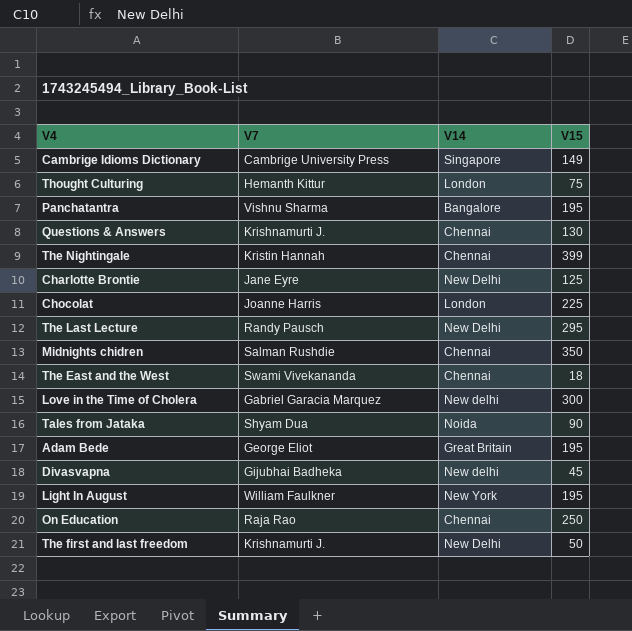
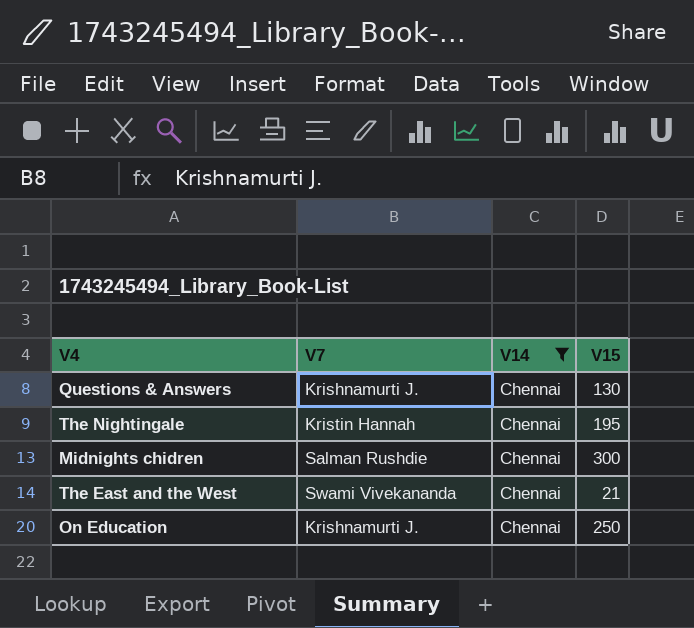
filter: none -> V14 = Chennai
The Nightingale | V15: 399 -> 195
Midnights chidren | V15: 350 -> 300
The East and the West | V15: 18 -> 21
On Education | V7: Raja Rao -> Krishnamurti J.

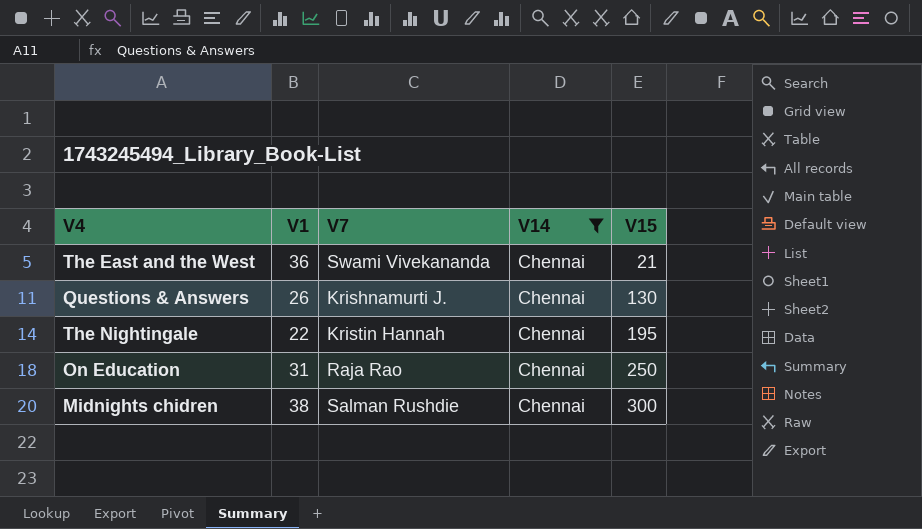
row order: none -> V15 ascending
column V1 | position: none -> 2
On Education | V7: Krishnamurti J. -> Raja Rao

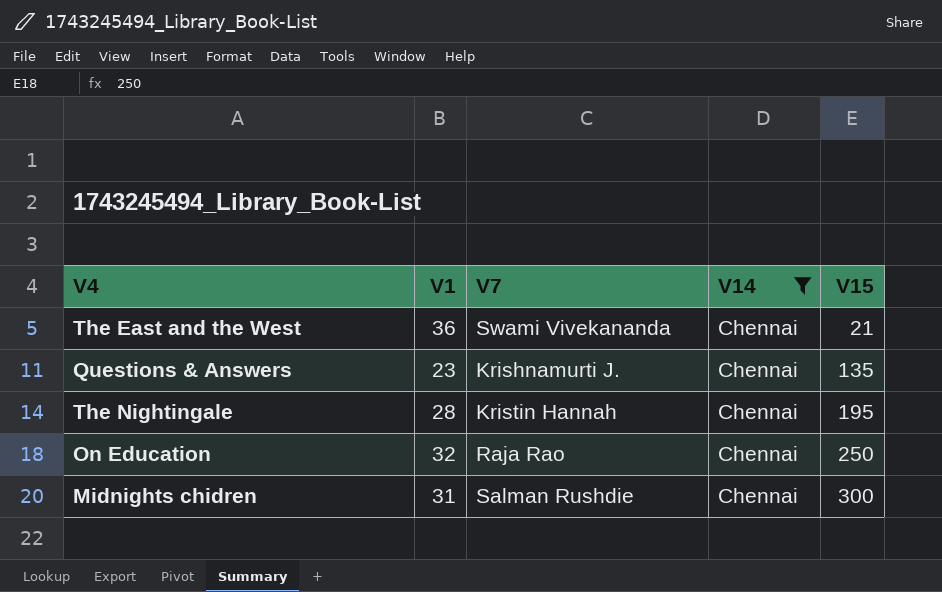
Questions & Answers | V1: 26 -> 23
Questions & Answers | V15: 130 -> 135
The Nightingale | V1: 22 -> 28
On Education | V1: 31 -> 32
Midnights chidren | V1: 38 -> 31

